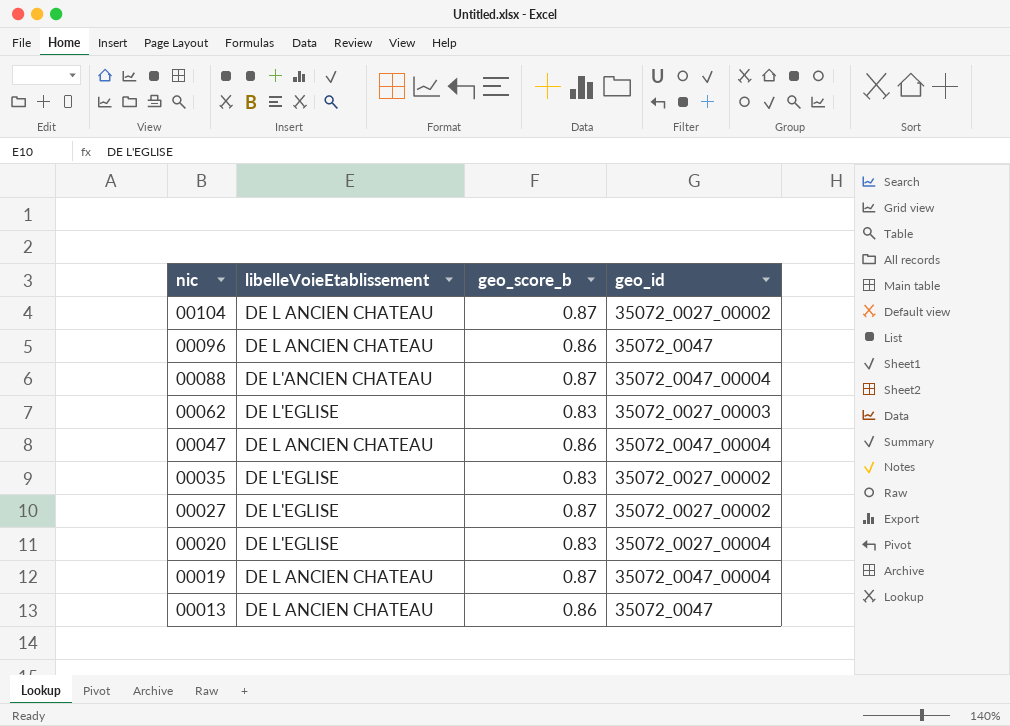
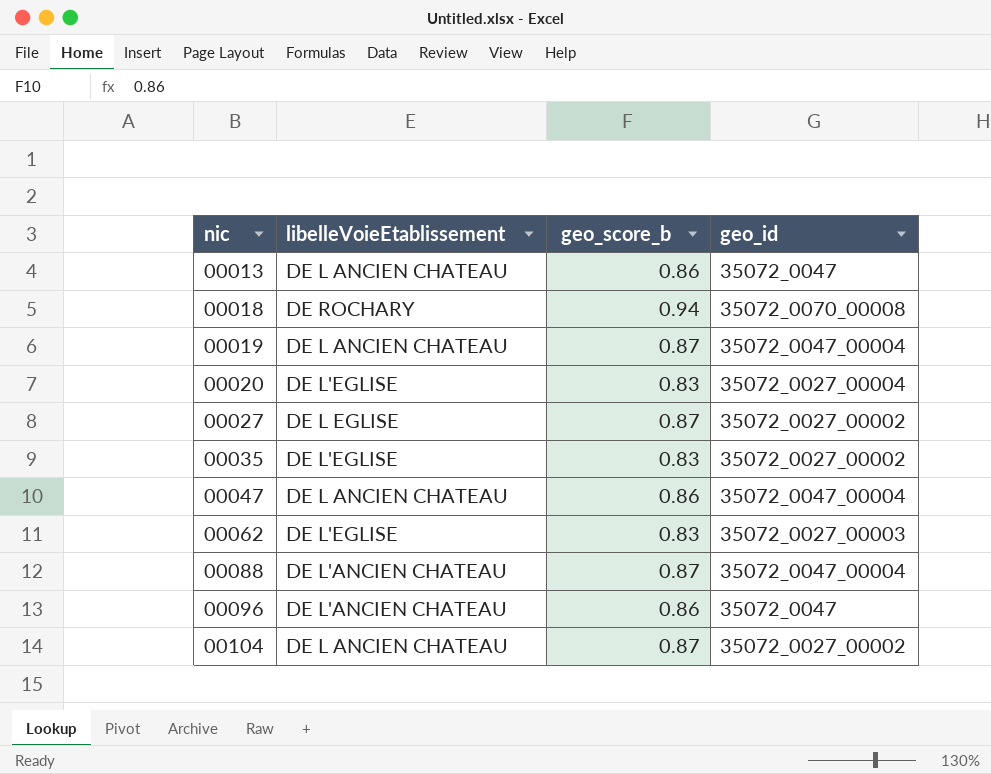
row order: nic descending -> nic ascending
row 00018: none -> DE ROCHARY | 0.94 | 35072_0070_00008
00027 | libelleVoieEtablissement: DE L'EGLISE -> DE L EGLISE
00096 | libelleVoieEtablissement: DE L ANCIEN CHATEAU -> DE L'ANCIEN CHATEAU

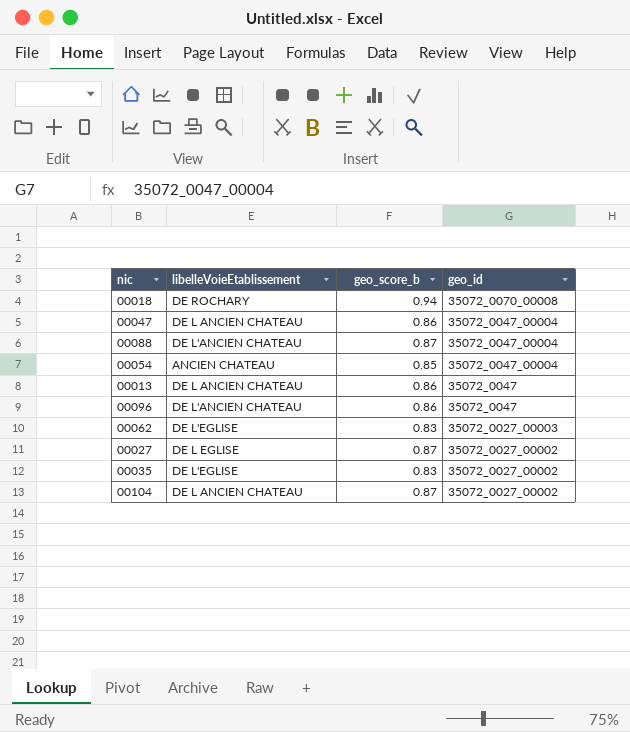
row order: nic ascending -> geo_id descending
row 00019: DE L ANCIEN CHATEAU | 0.87 | 35072_0047_00004 -> none
row 00020: DE L'EGLISE | 0.83 | 35072_0027_00004 -> none
row 00054: none -> ANCIEN CHATEAU | 0.85 | 35072_0047_00004

